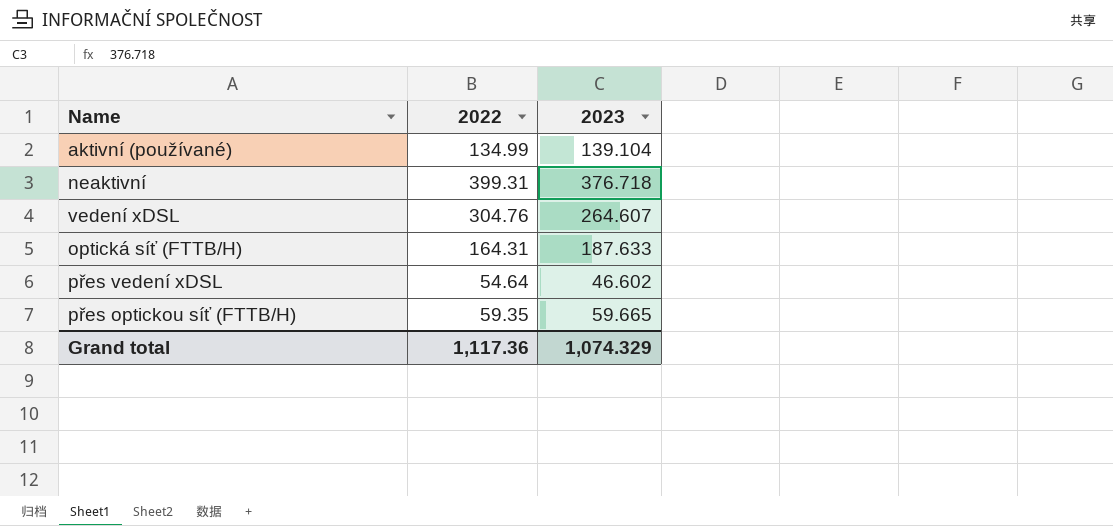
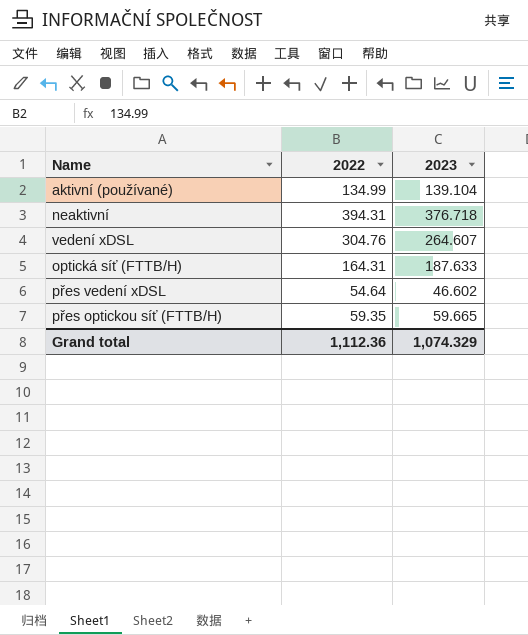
neaktivní | 2022: 399.31 -> 394.31
Grand total | 2022: 1,117.36 -> 1,112.36

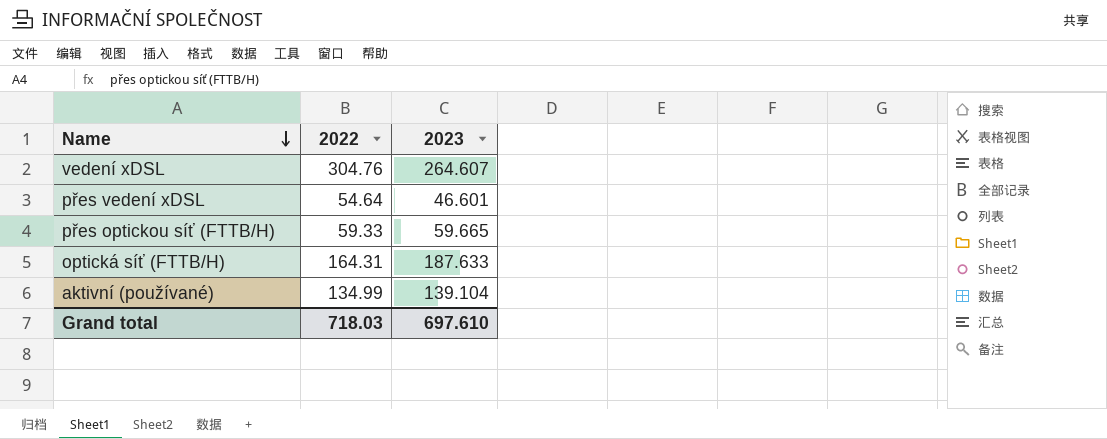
row order: none -> Name descending
row neaktivní: 394.31 | 376.718 -> none
přes vedení xDSL | 2023: 46.602 -> 46.601
přes optickou síť (FTTB/H) | 2022: 59.35 -> 59.33
Grand total | 2022: 1,112.36 -> 718.03
Grand total | 2023: 1,074.329 -> 697.610

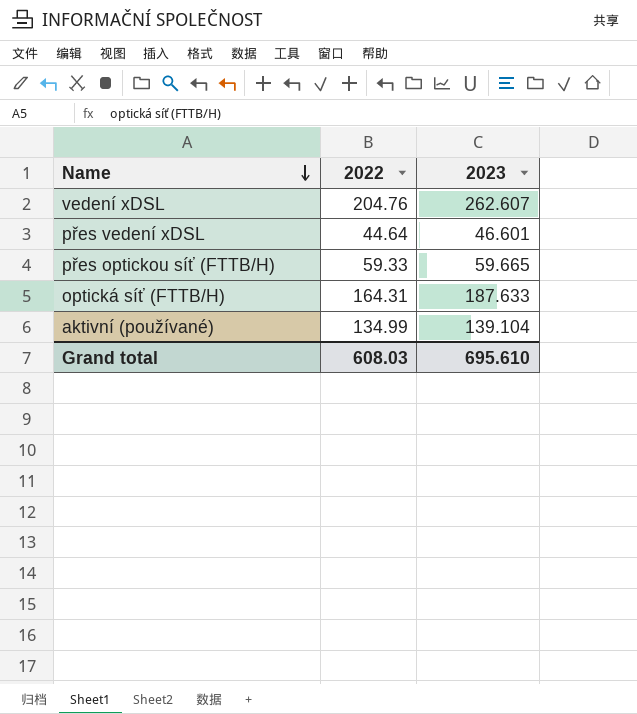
vedení xDSL | 2022: 304.76 -> 204.76
vedení xDSL | 2023: 264.607 -> 262.607
přes vedení xDSL | 2022: 54.64 -> 44.64
Grand total | 2022: 718.03 -> 608.03
Grand total | 2023: 697.610 -> 695.610

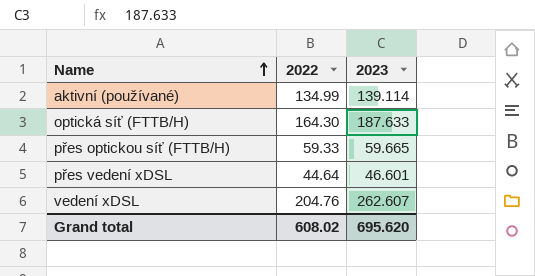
row order: Name descending -> Name ascending
aktivní (používané) | 2023: 139.104 -> 139.114
optická síť (FTTB/H) | 2022: 164.31 -> 164.30
Grand total | 2022: 608.03 -> 608.02
Grand total | 2023: 695.610 -> 695.620

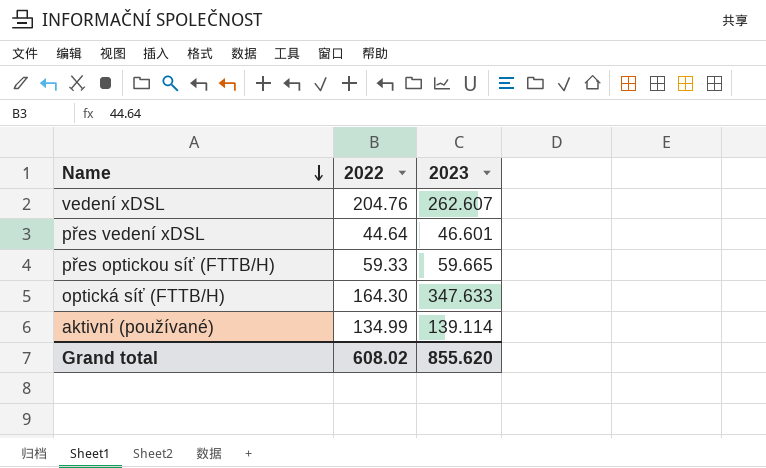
row order: Name ascending -> Name descending
optická síť (FTTB/H) | 2023: 187.633 -> 347.633
Grand total | 2023: 695.620 -> 855.620

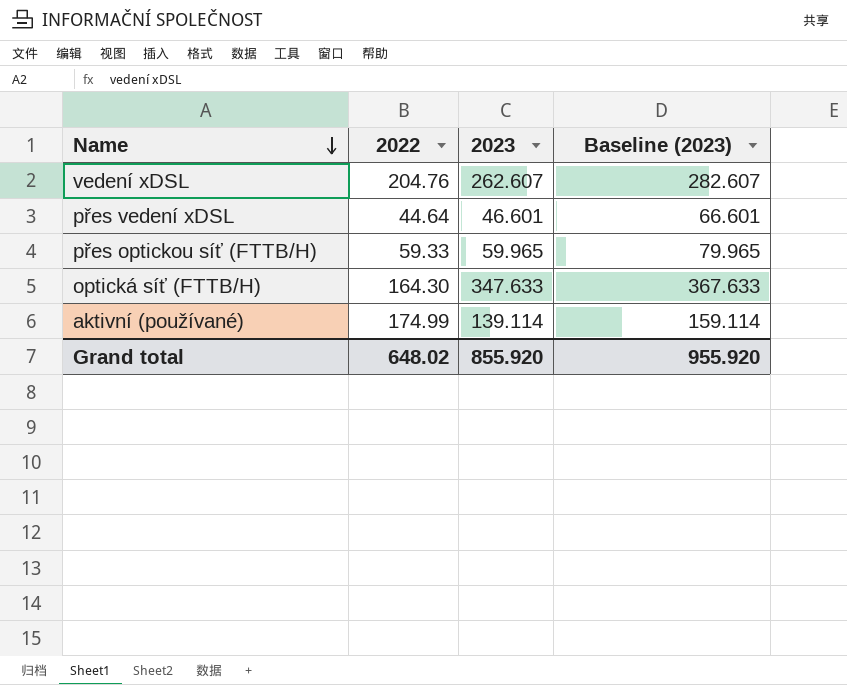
column Baseline (2023) | formula: none -> [2023] + 20
přes optickou síť (FTTB/H) | 2023: 59.665 -> 59.965
aktivní (používané) | 2022: 134.99 -> 174.99
Grand total | 2022: 608.02 -> 648.02
Grand total | 2023: 855.620 -> 855.920

